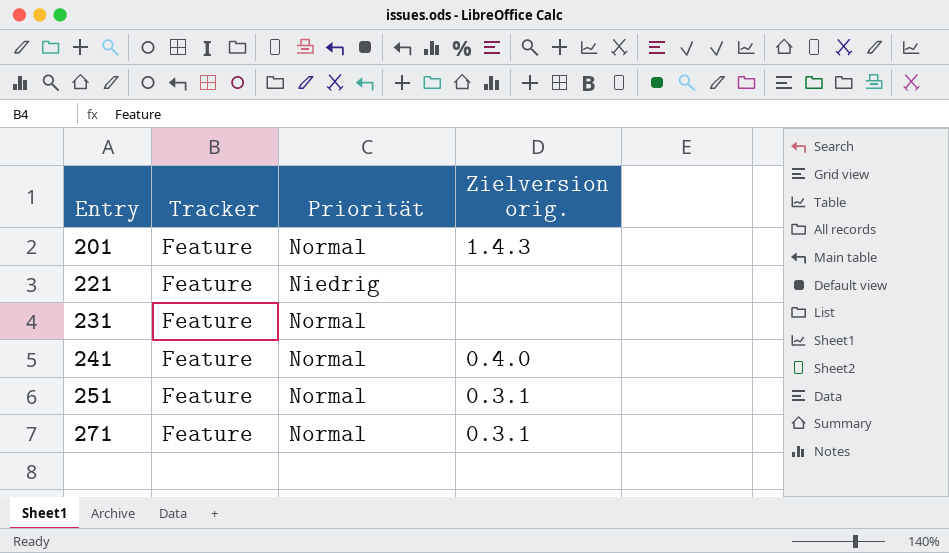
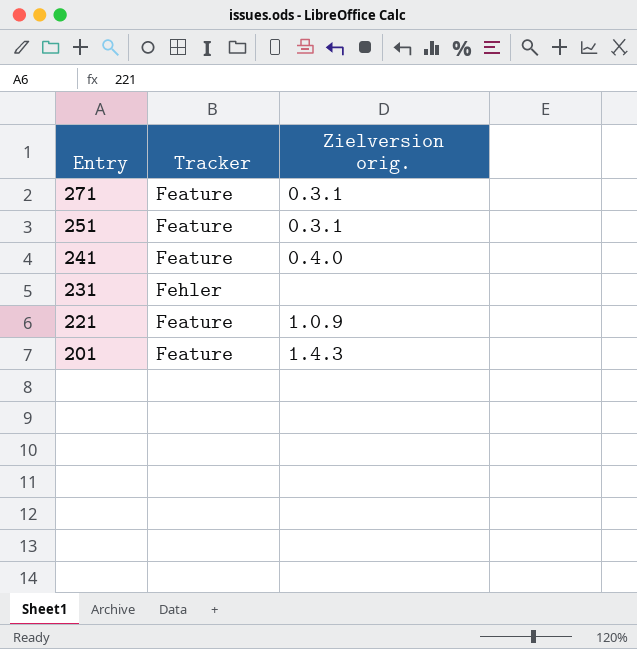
row order: Entry ascending -> Entry descending
column Priorität | position: 3 -> none
231 | Tracker: Feature -> Fehler
221 | Zielversion orig.: none -> 1.0.9

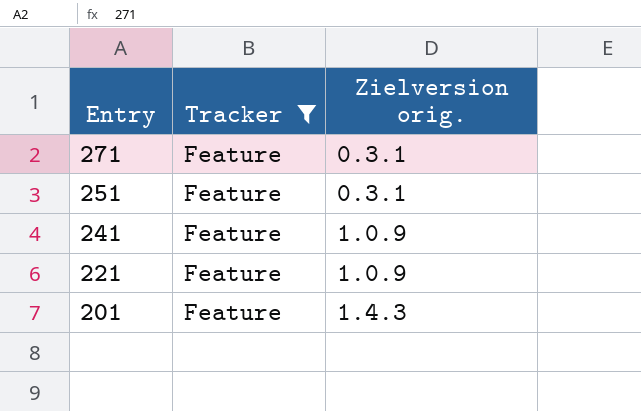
filter: none -> Tracker = Feature
241 | Zielversion orig.: 0.4.0 -> 1.0.9

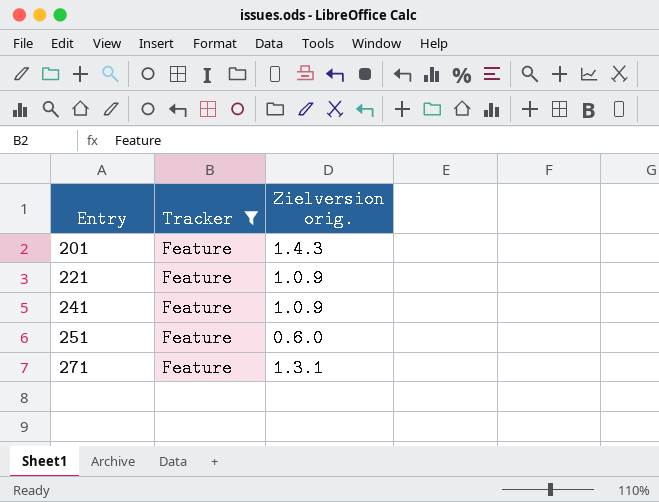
row order: Entry descending -> Entry ascending
251 | Zielversion orig.: 0.3.1 -> 0.6.0
271 | Zielversion orig.: 0.3.1 -> 1.3.1

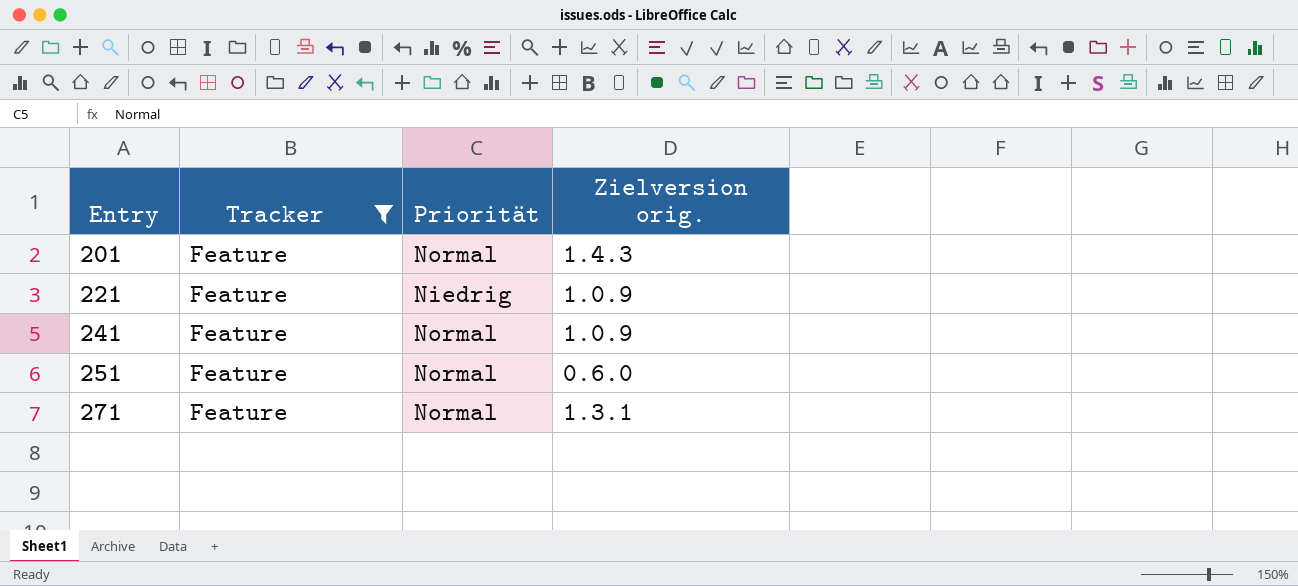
column Priorität | position: none -> 3

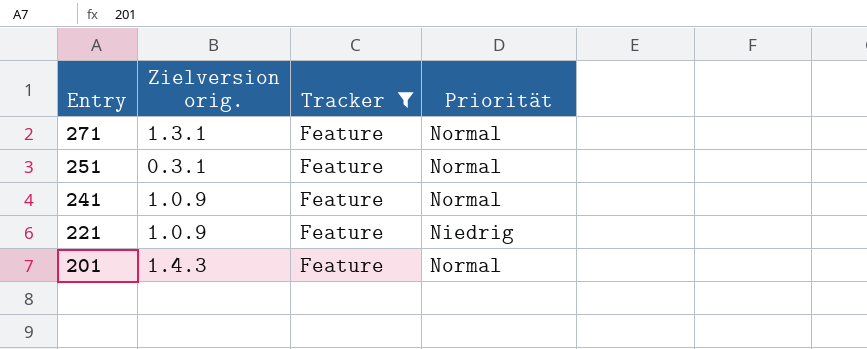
row order: Entry ascending -> Entry descending
column Zielversion orig. | position: 4 -> 2
251 | Zielversion orig.: 0.6.0 -> 0.3.1

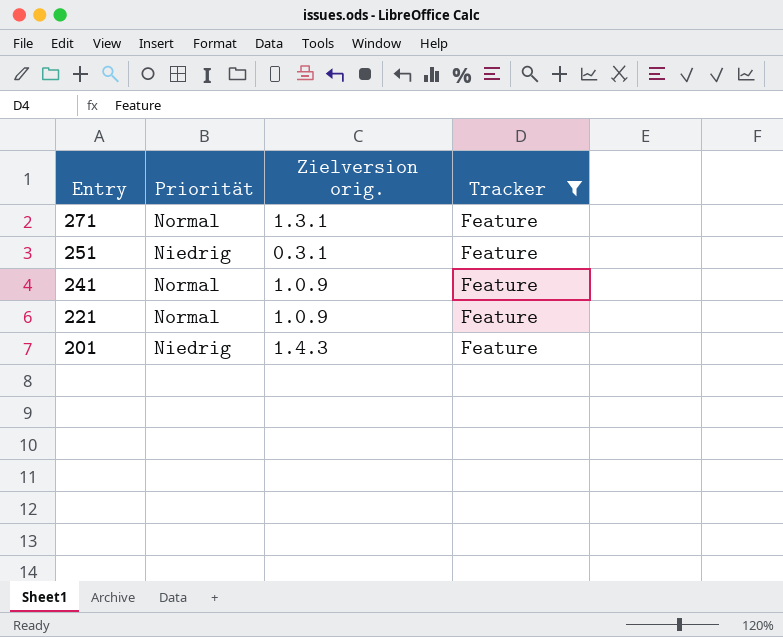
column Priorität | position: 4 -> 2
251 | Priorität: Normal -> Niedrig
221 | Priorität: Niedrig -> Normal
201 | Priorität: Normal -> Niedrig

